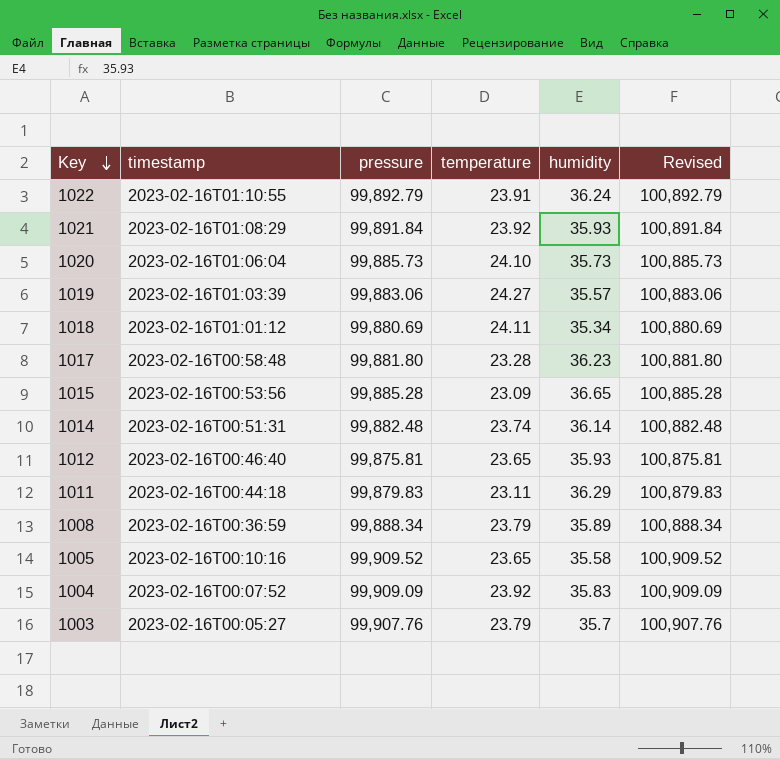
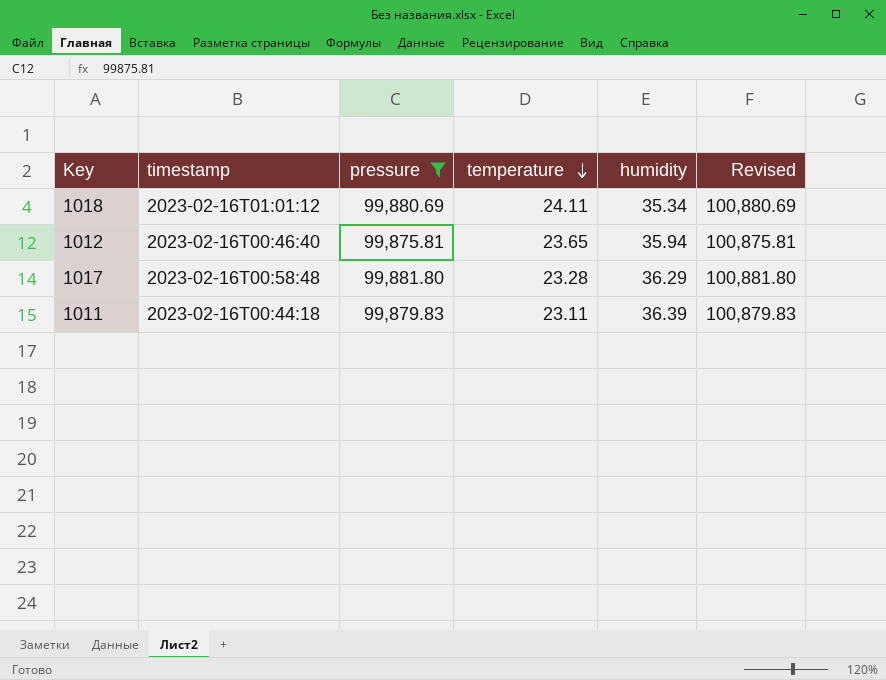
filter: none -> pressure <= 99,881.80
row order: Key descending -> temperature descending
1012 | humidity: 35.93 -> 35.94
1017 | humidity: 36.23 -> 36.29
1011 | humidity: 36.29 -> 36.39

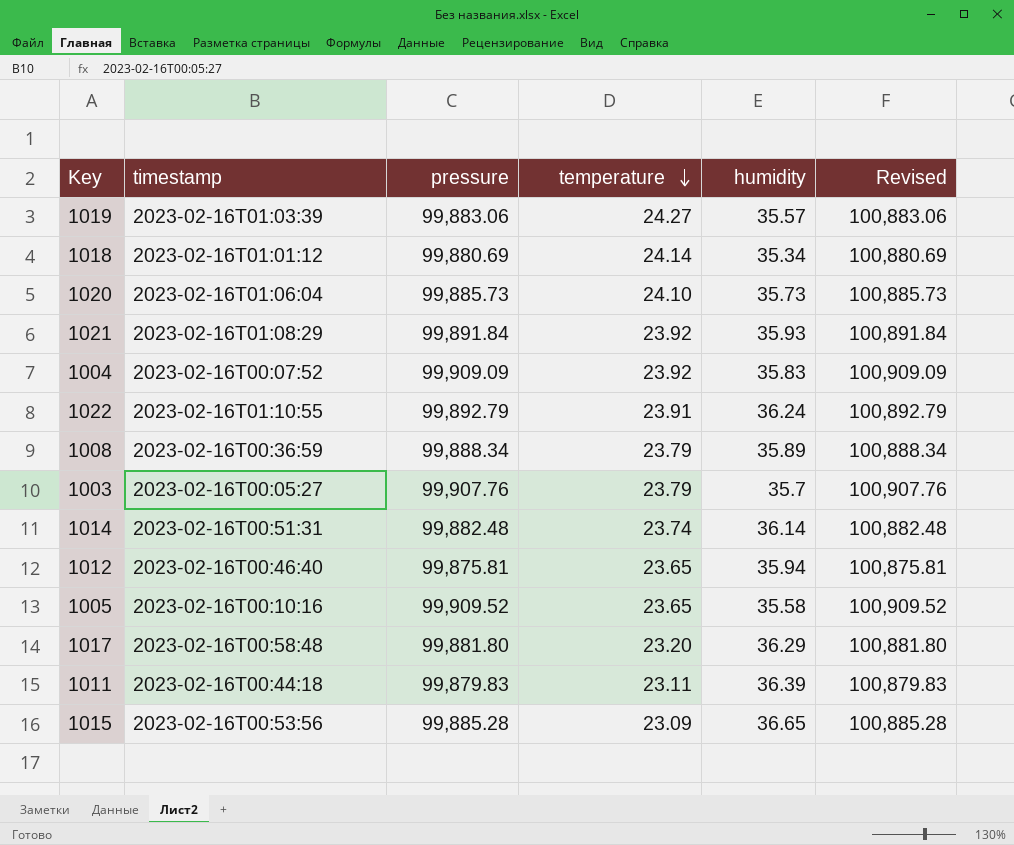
filter: pressure <= 99,881.80 -> none
1018 | temperature: 24.11 -> 24.14
1017 | temperature: 23.28 -> 23.20

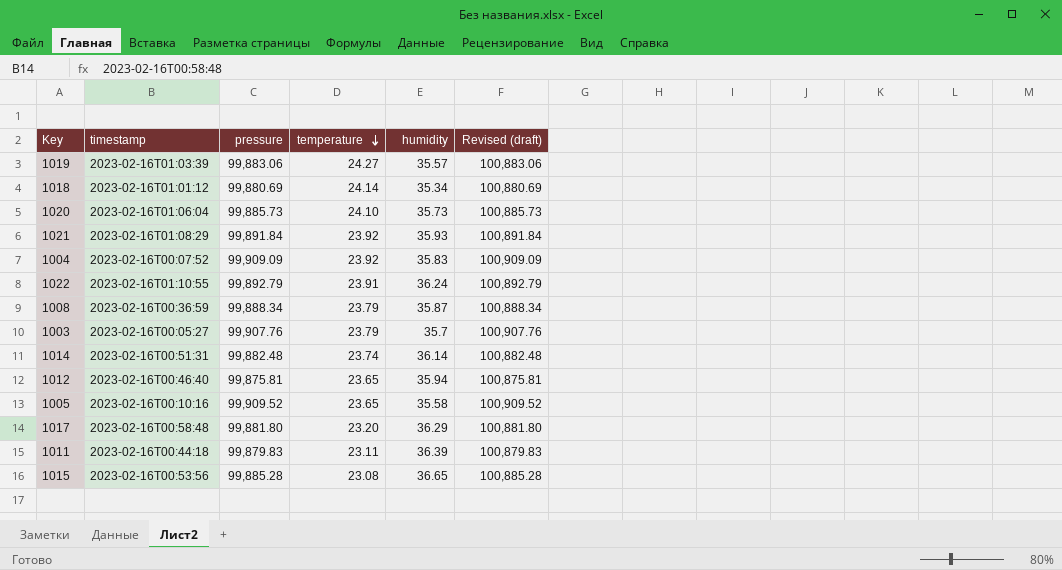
column name: Revised -> Revised (draft)
1008 | humidity: 35.89 -> 35.87
1015 | temperature: 23.09 -> 23.08

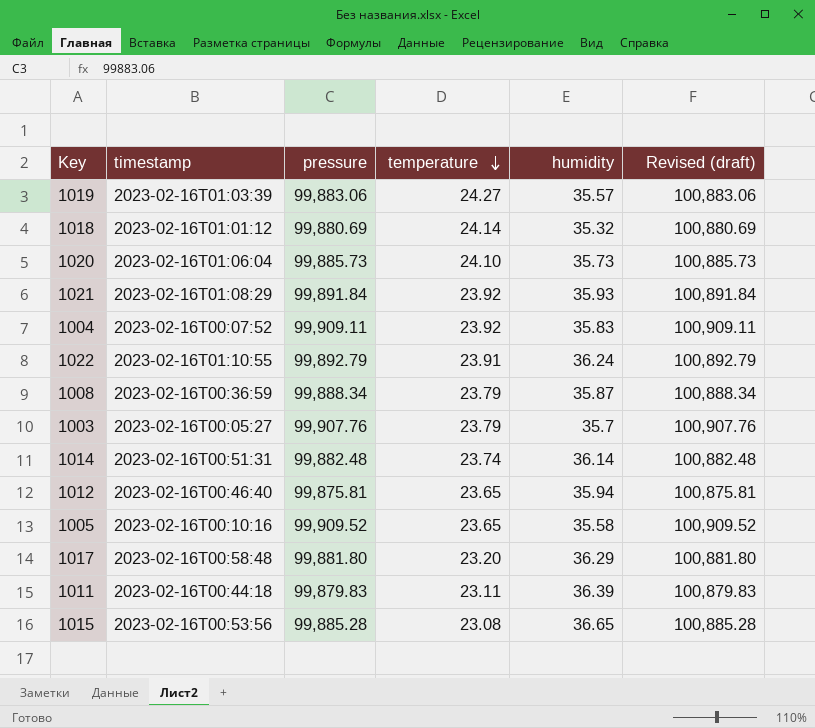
1018 | humidity: 35.34 -> 35.32
1004 | pressure: 99,909.09 -> 99,909.11
1004 | Revised (draft): 100,909.09 -> 100,909.11

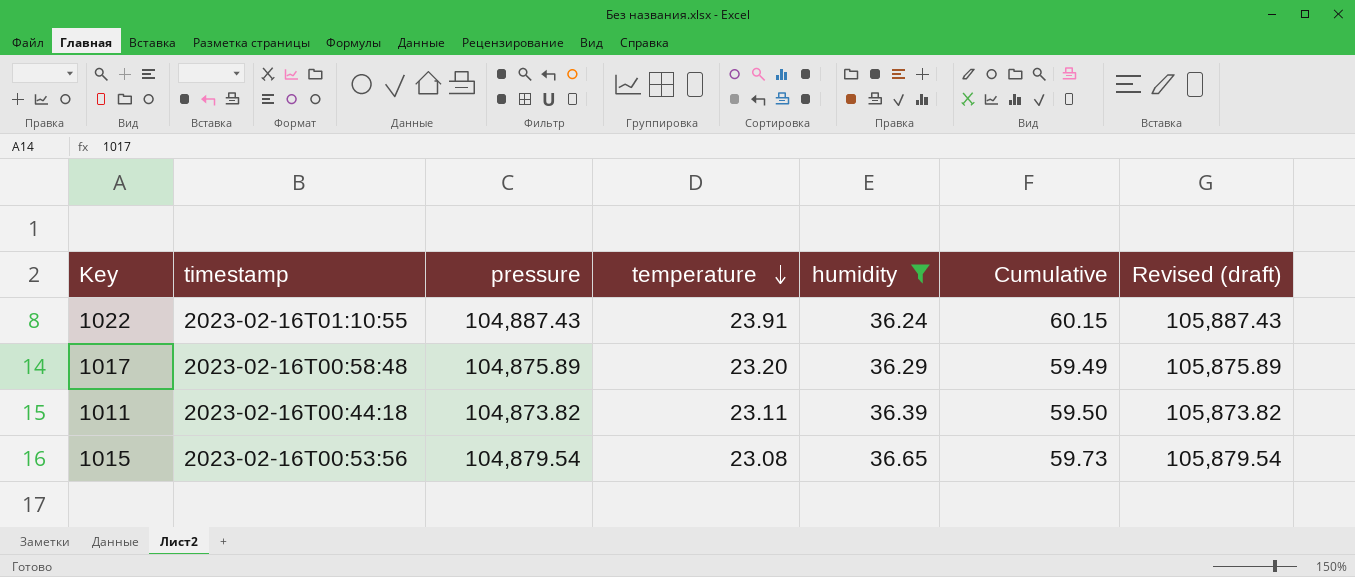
filter: none -> humidity >= 36.24
column Cumulative | formula: none -> [temperature] + [humidity]
1022 | pressure: 99,892.79 -> 104,887.43
1022 | Revised (draft): 100,892.79 -> 105,887.43
1017 | pressure: 99,881.80 -> 104,875.89
1017 | Revised (draft): 100,881.80 -> 105,875.89
1011 | pressure: 99,879.83 -> 104,873.82
1011 | Revised (draft): 100,879.83 -> 105,873.82
1015 | pressure: 99,885.28 -> 104,879.54
1015 | Revised (draft): 100,885.28 -> 105,879.54

